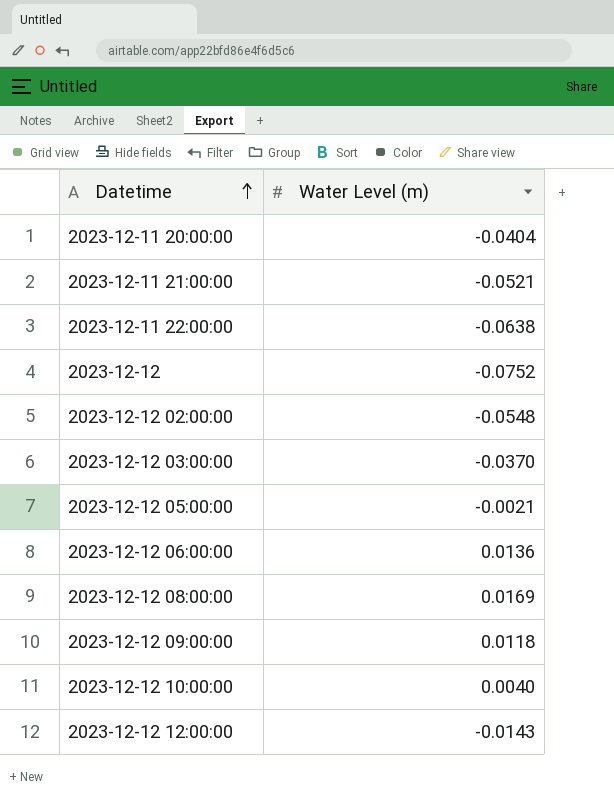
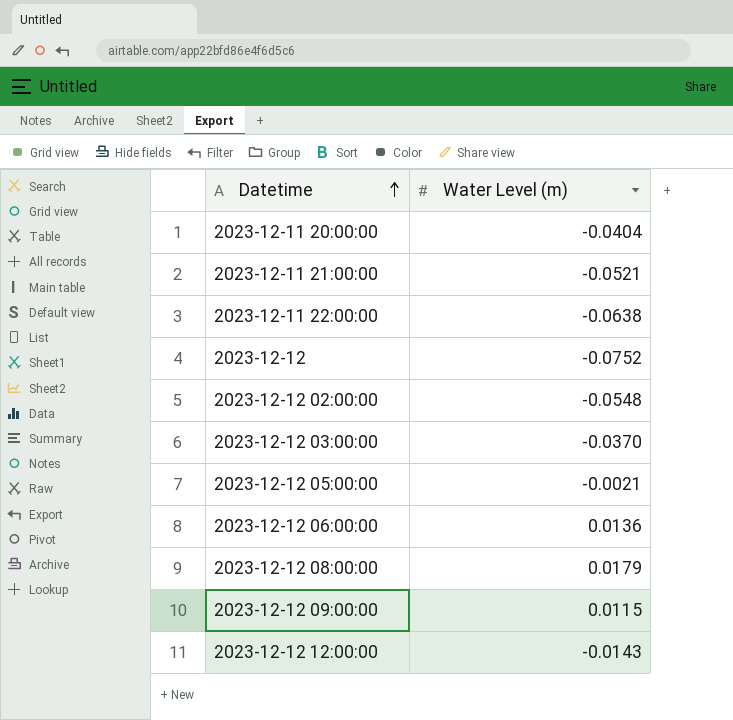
row 2023-12-12 10:00:00: 0.0040 -> none
2023-12-12 08:00:00 | Water Level (m): 0.0169 -> 0.0179
2023-12-12 09:00:00 | Water Level (m): 0.0118 -> 0.0115

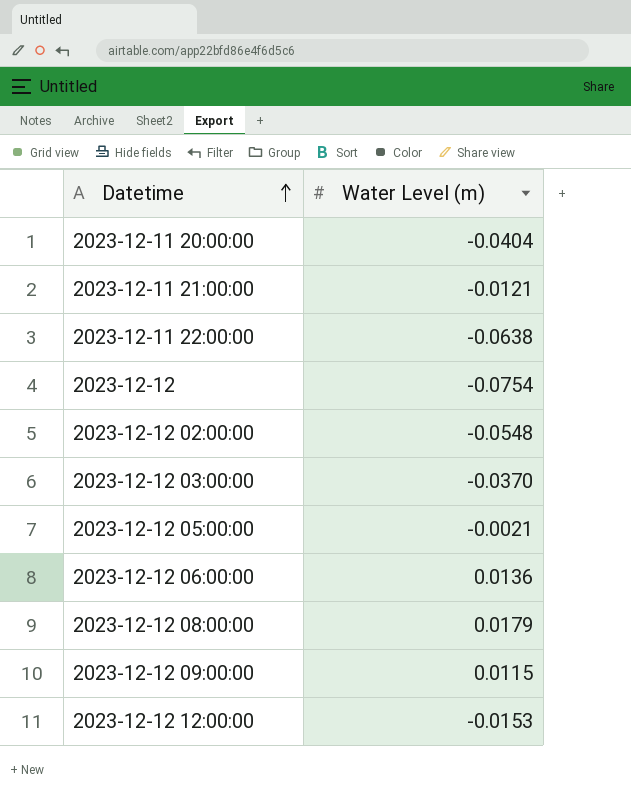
2023-12-11 21:00:00 | Water Level (m): -0.0521 -> -0.0121
2023-12-12 | Water Level (m): -0.0752 -> -0.0754
2023-12-12 12:00:00 | Water Level (m): -0.0143 -> -0.0153

